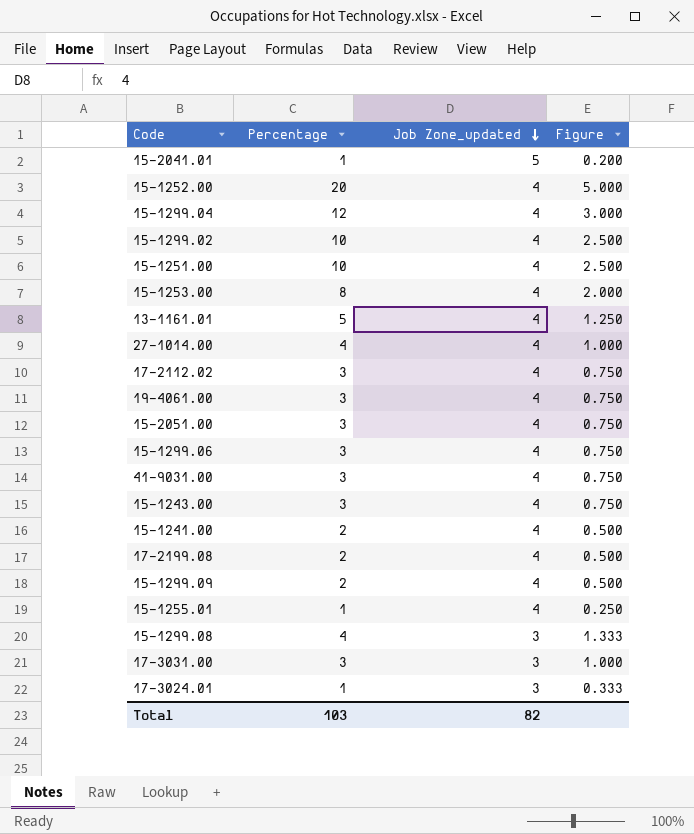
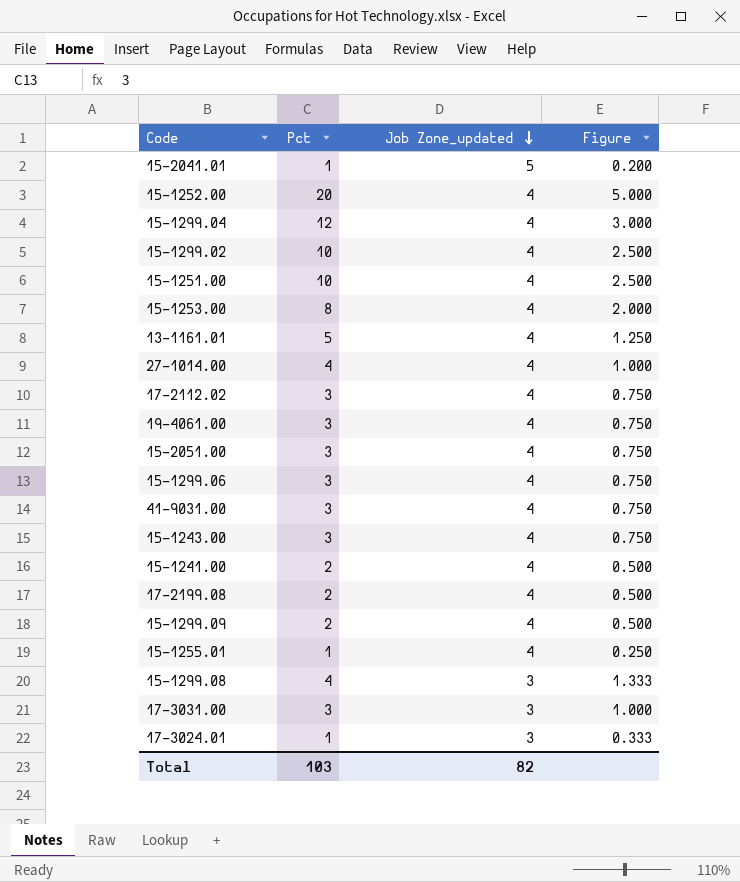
column name: Percentage -> Pct

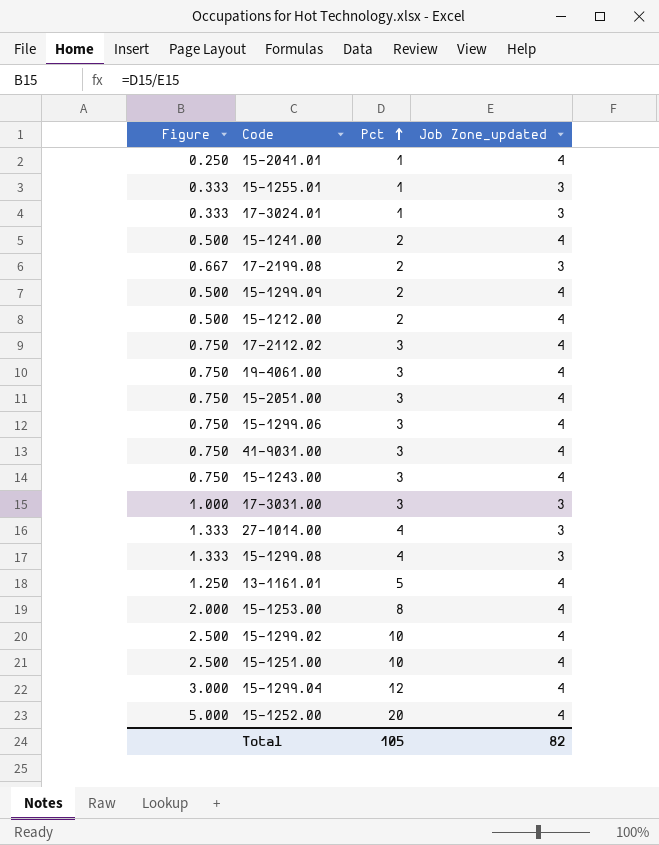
row order: Job Zone_updated descending -> Pct ascending
column Figure | position: 4 -> 1
15-2041.01 | Figure: 0.200 -> 0.250
15-2041.01 | Job Zone_updated: 5 -> 4
15-1255.01 | Figure: 0.250 -> 0.333
15-1255.01 | Job Zone_updated: 4 -> 3
17-2199.08 | Figure: 0.500 -> 0.667
17-2199.08 | Job Zone_updated: 4 -> 3
row 15-1212.00: none -> 0.500 | 2 | 4
27-1014.00 | Figure: 1.000 -> 1.333
27-1014.00 | Job Zone_updated: 4 -> 3
Total | Pct: 103 -> 105

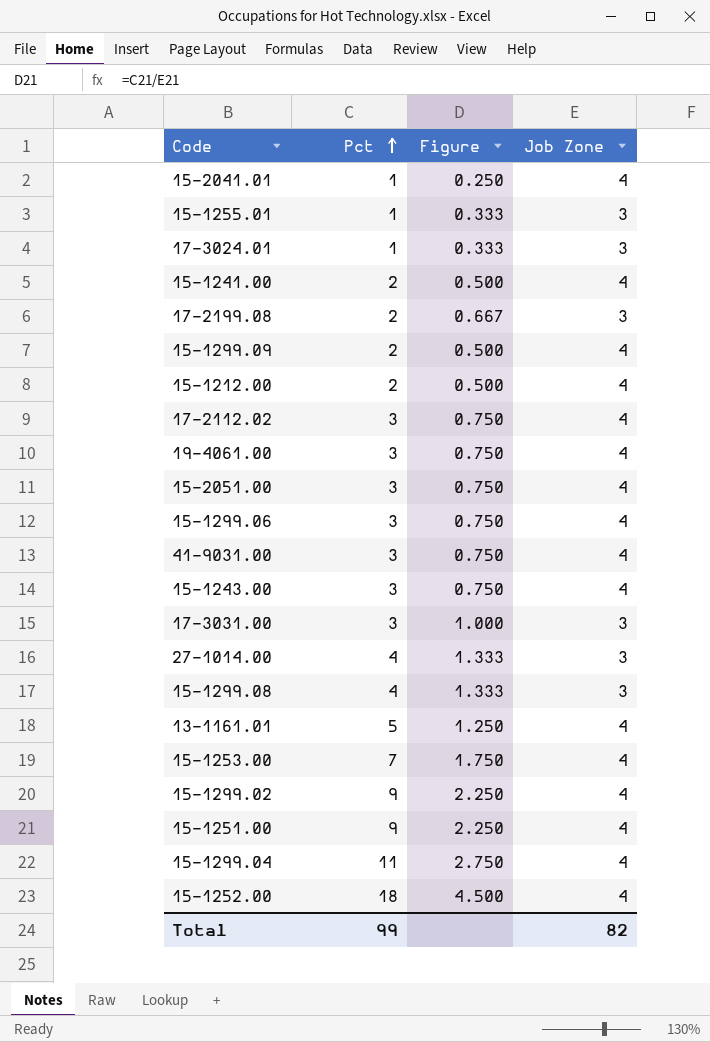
column Figure | position: 1 -> 3
column name: Job Zone_updated -> Job Zone
15-1253.00 | Pct: 8 -> 7
15-1253.00 | Figure: 2.000 -> 1.750
15-1299.02 | Pct: 10 -> 9
15-1299.02 | Figure: 2.500 -> 2.250
15-1251.00 | Pct: 10 -> 9
15-1251.00 | Figure: 2.500 -> 2.250
15-1299.04 | Pct: 12 -> 11
15-1299.04 | Figure: 3.000 -> 2.750
15-1252.00 | Pct: 20 -> 18
15-1252.00 | Figure: 5.000 -> 4.500
Total | Pct: 105 -> 99

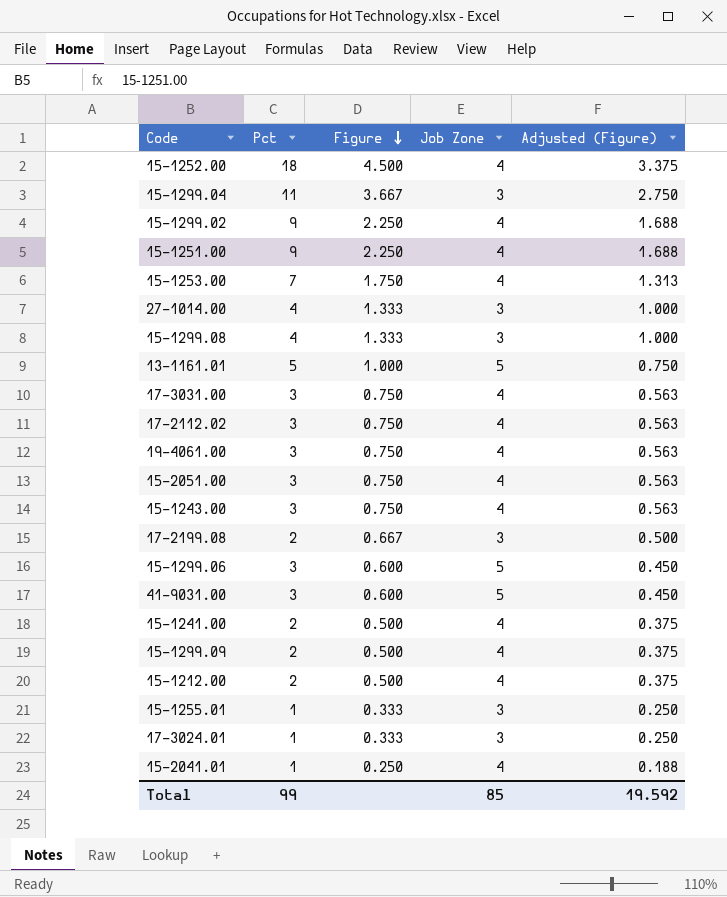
row order: Pct ascending -> Figure descending
column Adjusted (Figure) | formula: none -> [Figure] * 0.75
15-1299.04 | Figure: 2.750 -> 3.667
15-1299.04 | Job Zone: 4 -> 3
13-1161.01 | Figure: 1.250 -> 1.000
13-1161.01 | Job Zone: 4 -> 5
17-3031.00 | Figure: 1.000 -> 0.750
17-3031.00 | Job Zone: 3 -> 4
15-1299.06 | Figure: 0.750 -> 0.600
15-1299.06 | Job Zone: 4 -> 5
41-9031.00 | Figure: 0.750 -> 0.600
41-9031.00 | Job Zone: 4 -> 5
Total | Job Zone: 82 -> 85

